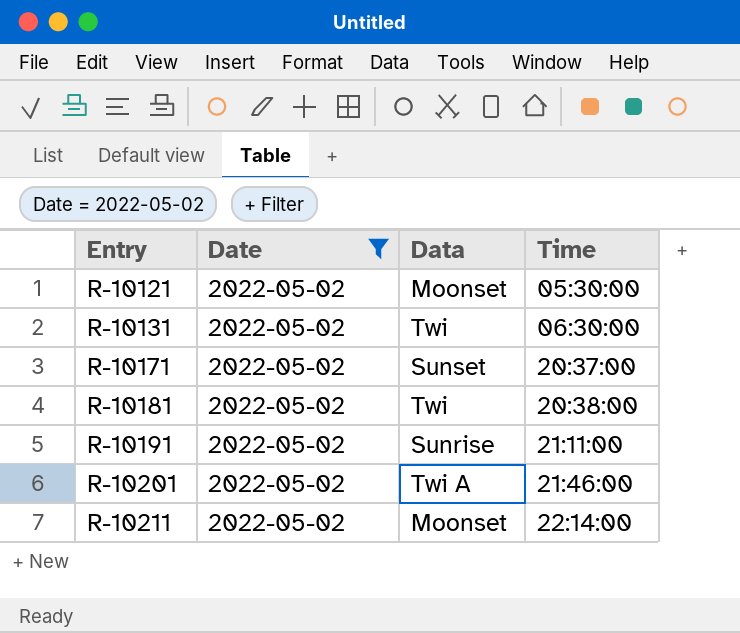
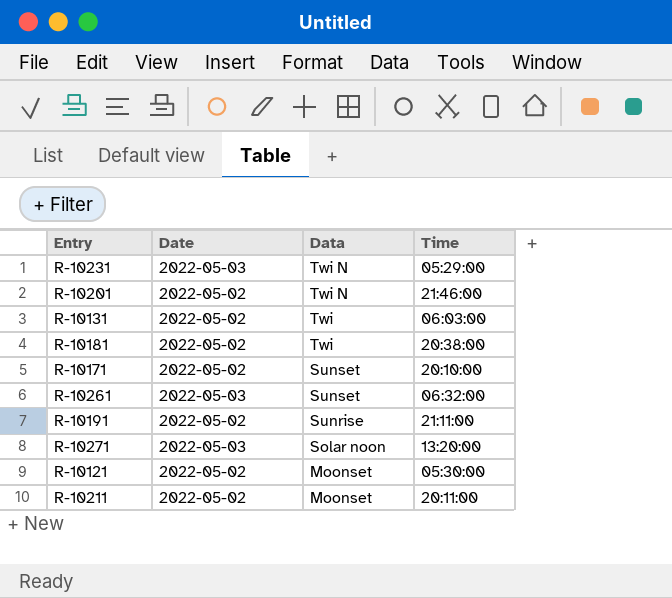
filter: Date = 2022-05-02 -> none
row order: Entry ascending -> Data descending
R-10201 | Data: Twi A -> Twi N
R-10131 | Time: 06:30:00 -> 06:03:00
R-10171 | Time: 20:37:00 -> 20:10:00
R-10211 | Time: 22:14:00 -> 20:11:00

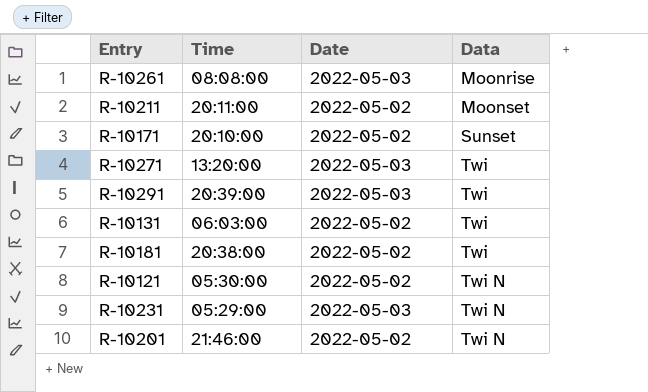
row order: Data descending -> Data ascending
column Time | position: 4 -> 2
row R-10191: 2022-05-02 | Sunrise | 21:11:00 -> none
R-10261 | Time: 06:32:00 -> 08:08:00
R-10261 | Data: Sunset -> Moonrise
R-10271 | Data: Solar noon -> Twi
row R-10291: none -> 20:39:00 | 2022-05-03 | Twi
R-10121 | Data: Moonset -> Twi N

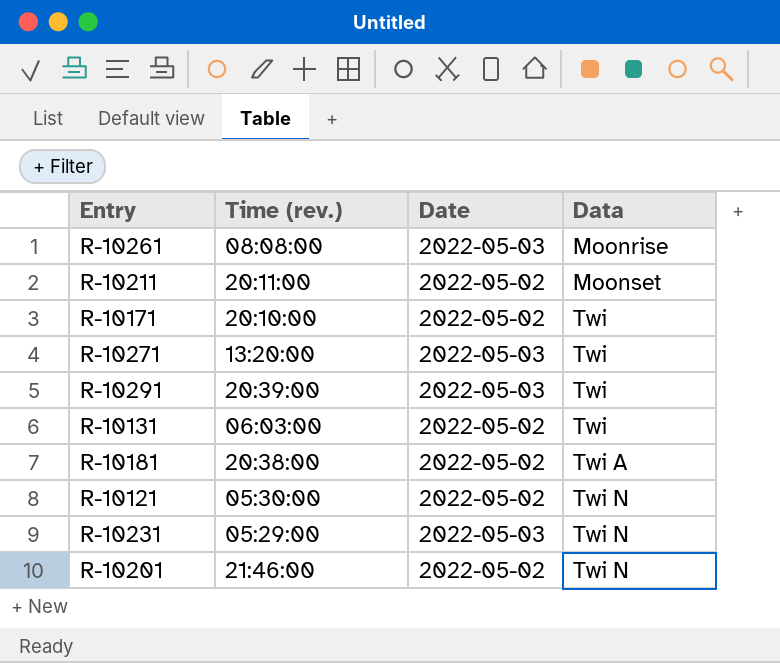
column name: Time -> Time (rev.)
R-10171 | Data: Sunset -> Twi
R-10181 | Data: Twi -> Twi A

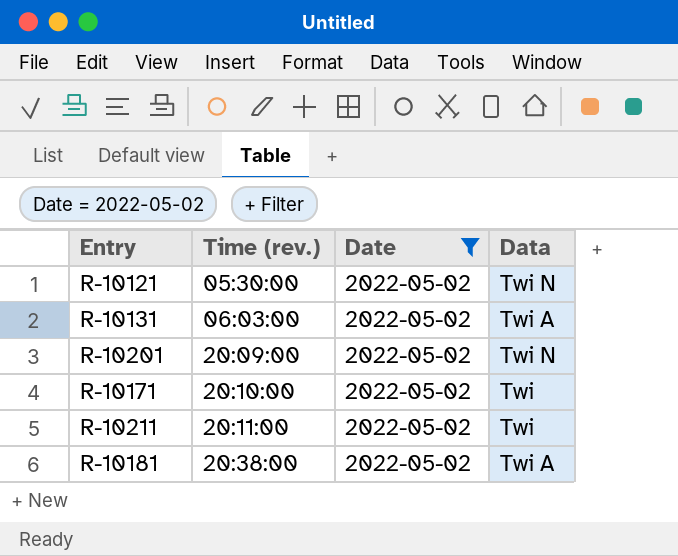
filter: none -> Date = 2022-05-02
row order: Data ascending -> Time (rev.) ascending
R-10131 | Data: Twi -> Twi A
R-10201 | Time (rev.): 21:46:00 -> 20:09:00
R-10211 | Data: Moonset -> Twi

